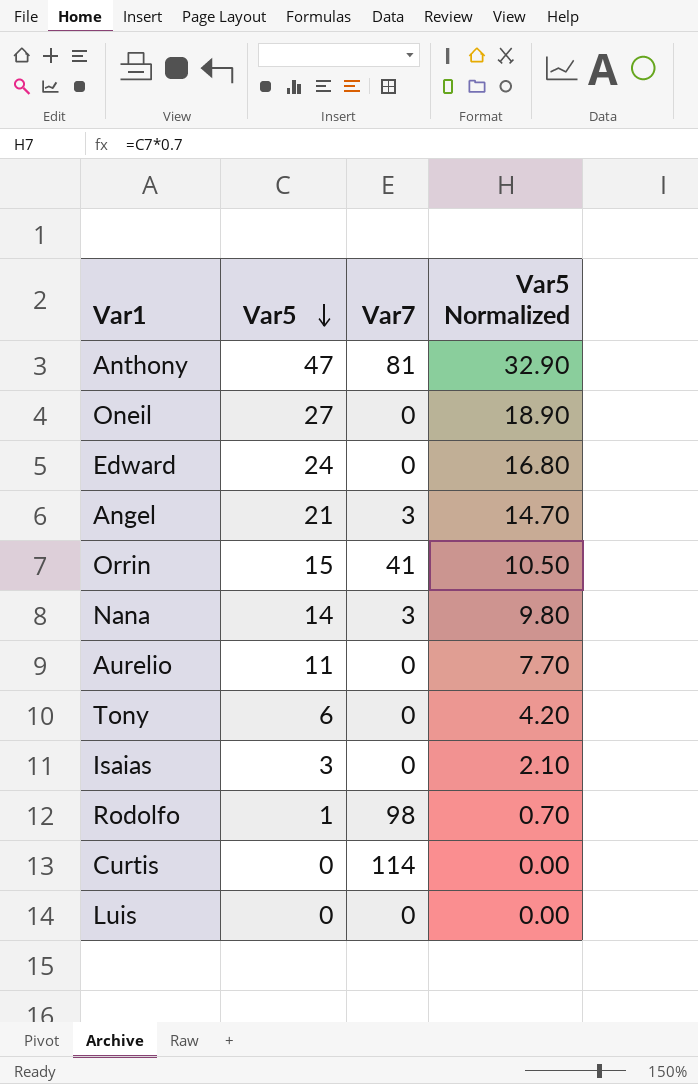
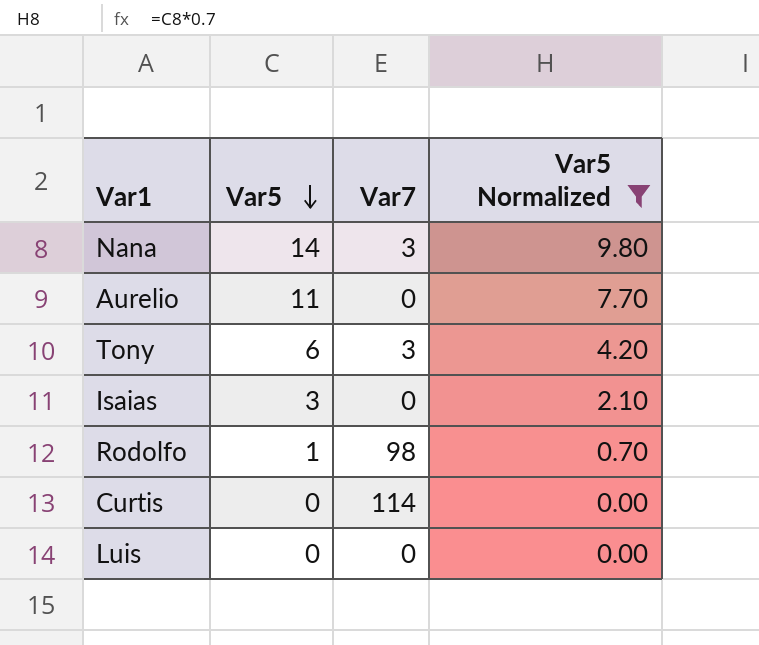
filter: none -> Var5 Normalized <= 9.80
Tony | Var7: 0 -> 3

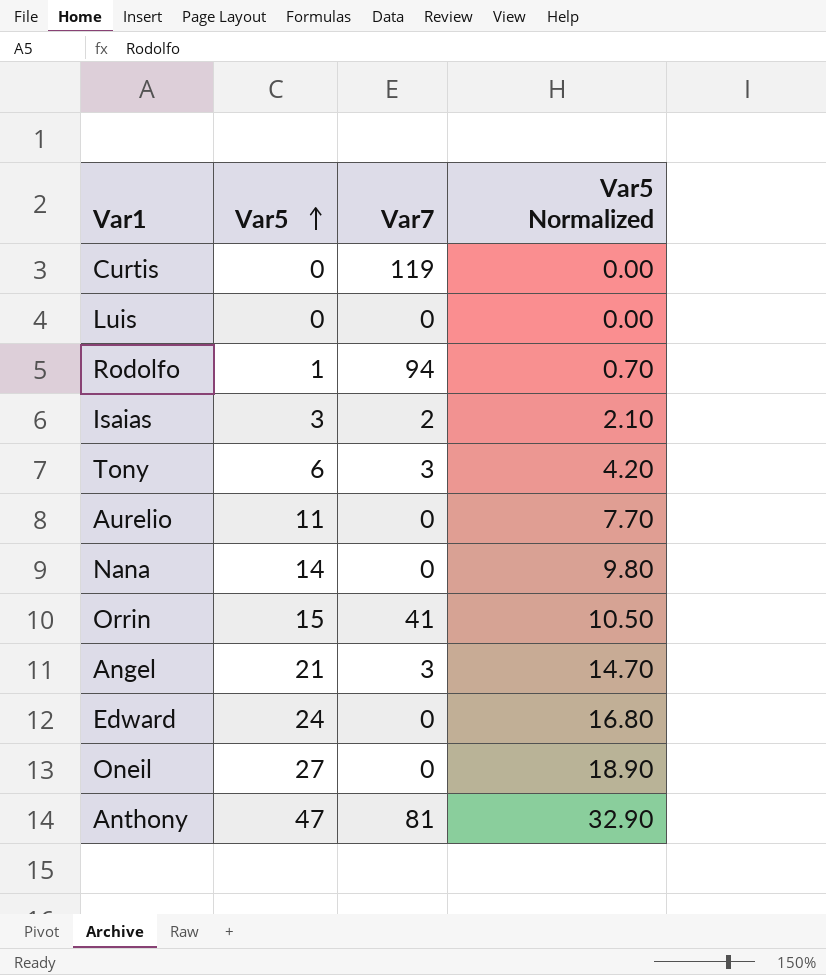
filter: Var5 Normalized <= 9.80 -> none
row order: Var5 descending -> Var5 ascending
Curtis | Var7: 114 -> 119
Rodolfo | Var7: 98 -> 94
Isaias | Var7: 0 -> 2
Nana | Var7: 3 -> 0

